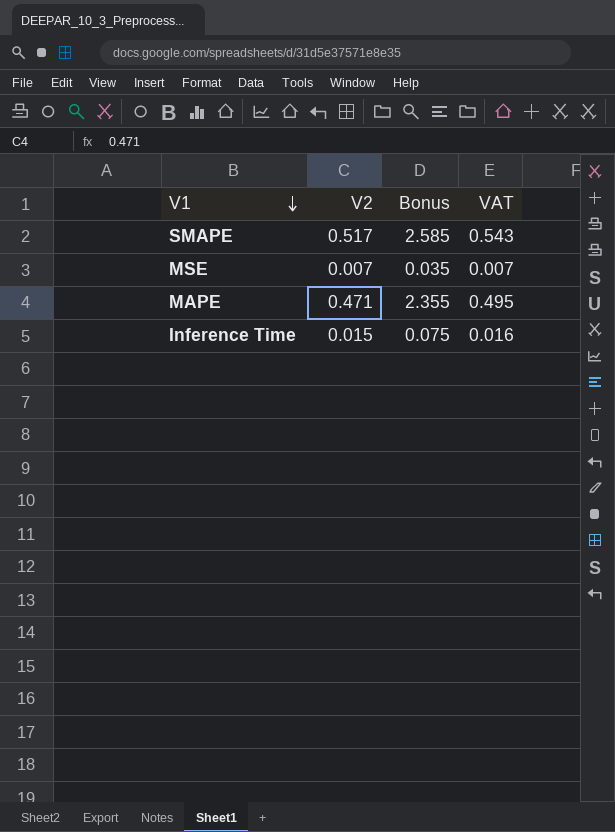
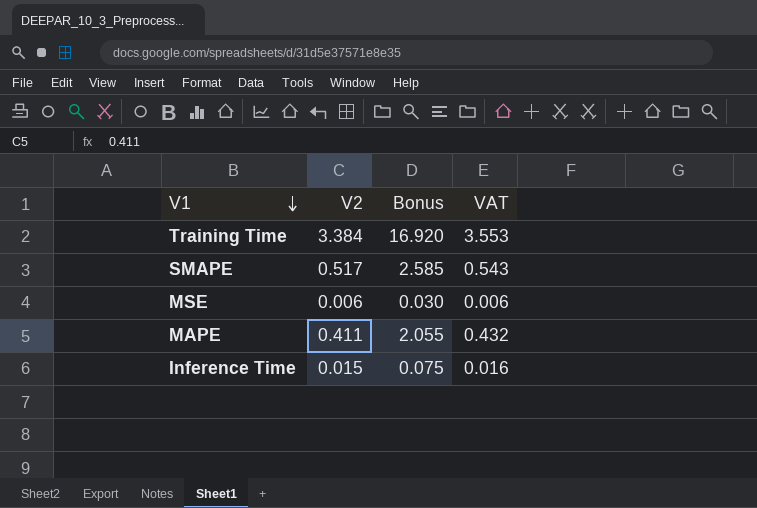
row Training Time: none -> 3.384 | 16.920 | 3.553
MSE | V2: 0.007 -> 0.006
MSE | Bonus: 0.035 -> 0.030
MSE | VAT: 0.007 -> 0.006
MAPE | V2: 0.471 -> 0.411
MAPE | Bonus: 2.355 -> 2.055
MAPE | VAT: 0.495 -> 0.432

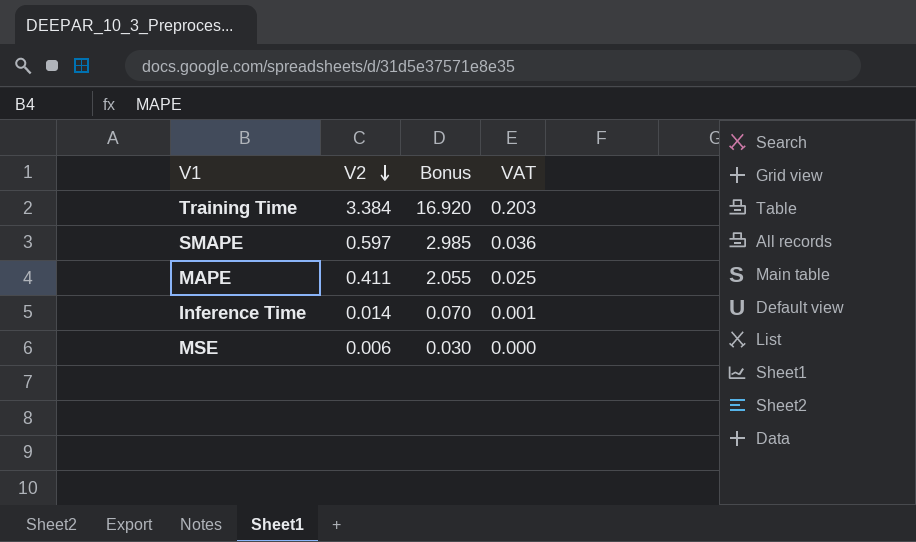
row order: V1 descending -> V2 descending
column VAT | formula: [V2] * 1.05 -> [V2] * 0.06
SMAPE | V2: 0.517 -> 0.597
SMAPE | Bonus: 2.585 -> 2.985
Inference Time | V2: 0.015 -> 0.014
Inference Time | Bonus: 0.075 -> 0.070

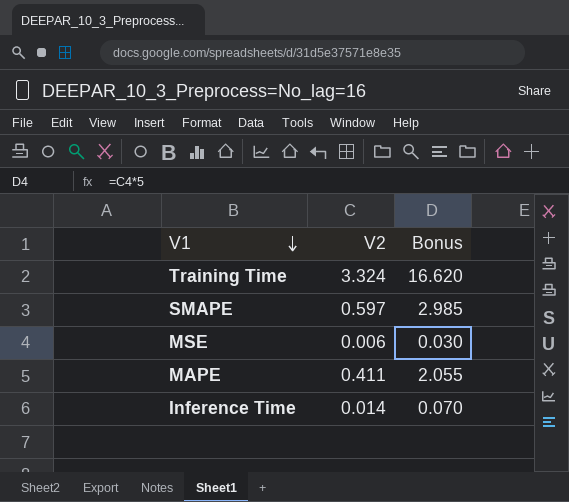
row order: V2 descending -> V1 descending
column VAT | formula: [V2] * 0.06 -> none
Training Time | V2: 3.384 -> 3.324
Training Time | Bonus: 16.920 -> 16.620

